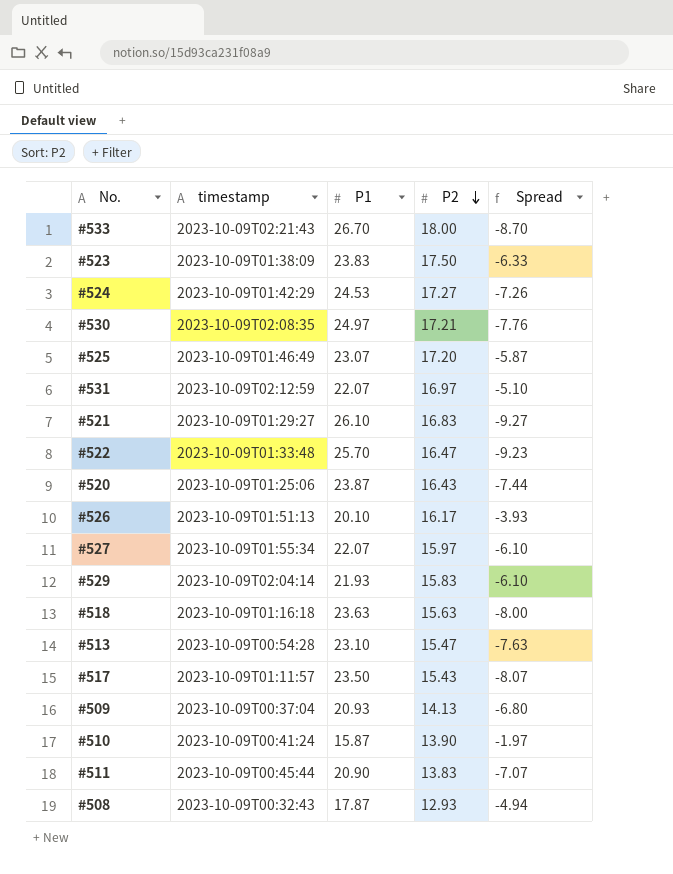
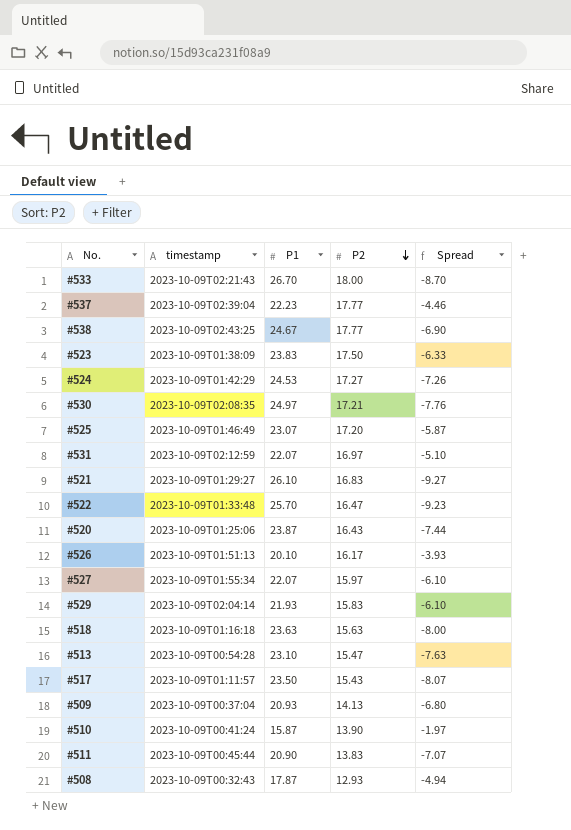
row #537: none -> 2023-10-09T02:39:04 | 22.23 | 17.77 | -4.46
row #538: none -> 2023-10-09T02:43:25 | 24.67 | 17.77 | -6.90

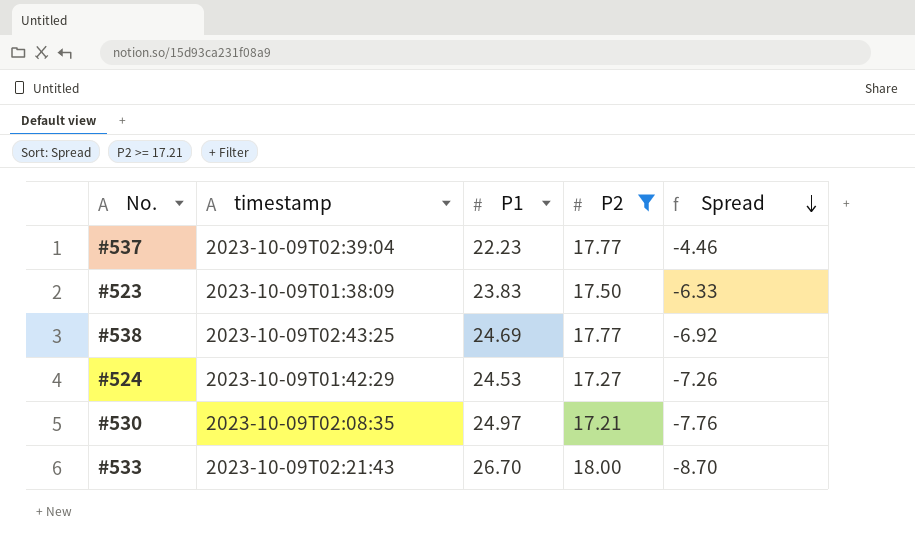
filter: none -> P2 >= 17.21
row order: P2 descending -> Spread descending
#538 | P1: 24.67 -> 24.69
#538 | Spread: -6.90 -> -6.92

